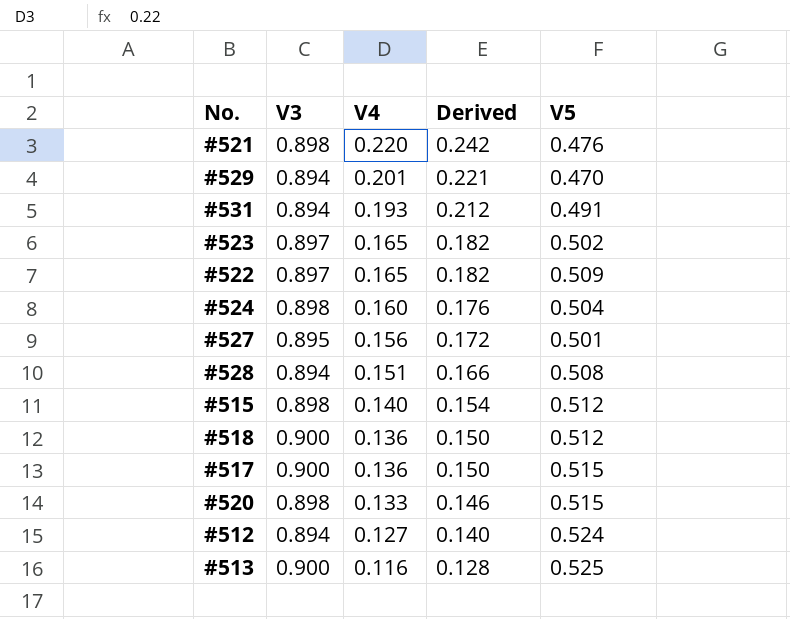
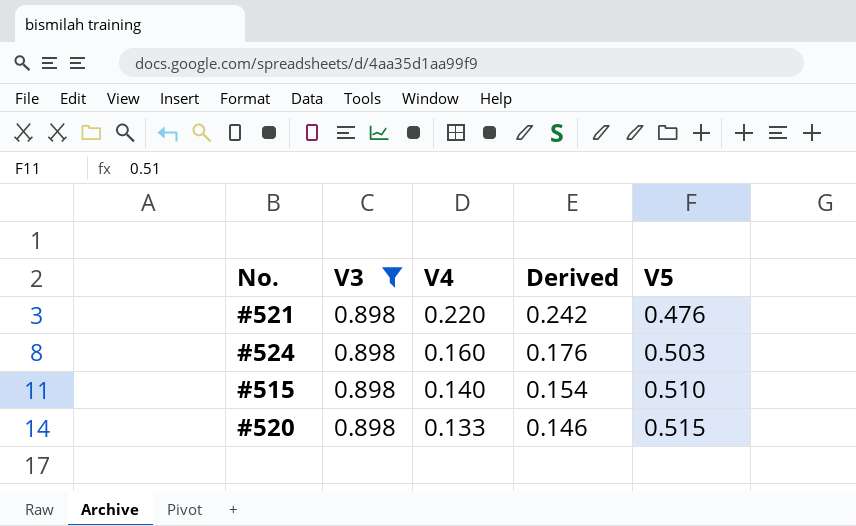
filter: none -> V3 = 0.898
#524 | V5: 0.504 -> 0.503
#515 | V5: 0.512 -> 0.510

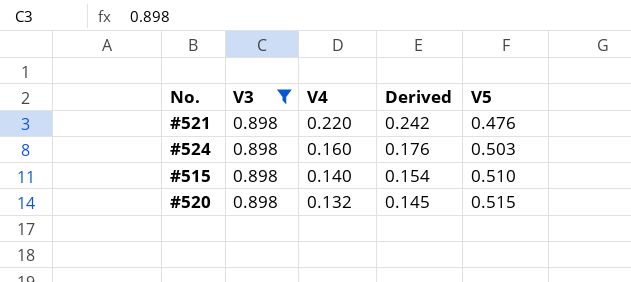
#520 | V4: 0.133 -> 0.132
#520 | Derived: 0.146 -> 0.145

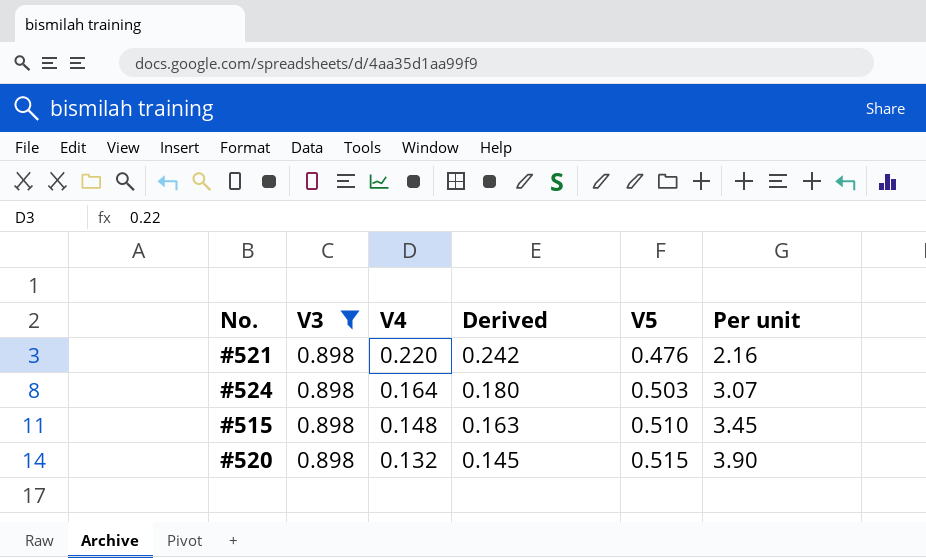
column Per unit | formula: none -> [V5] / [V4]
#524 | V4: 0.160 -> 0.164
#524 | Derived: 0.176 -> 0.180
#515 | V4: 0.140 -> 0.148
#515 | Derived: 0.154 -> 0.163

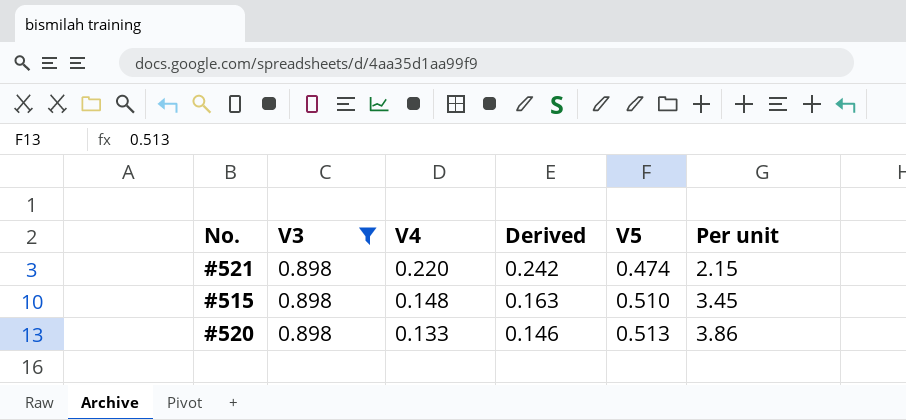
row #524: 0.898 | 0.164 | 0.180 | 0.503 | 3.07 -> none
#521 | V5: 0.476 -> 0.474
#521 | Per unit: 2.16 -> 2.15
#520 | V4: 0.132 -> 0.133
#520 | Derived: 0.145 -> 0.146
#520 | V5: 0.515 -> 0.513
#520 | Per unit: 3.90 -> 3.86

